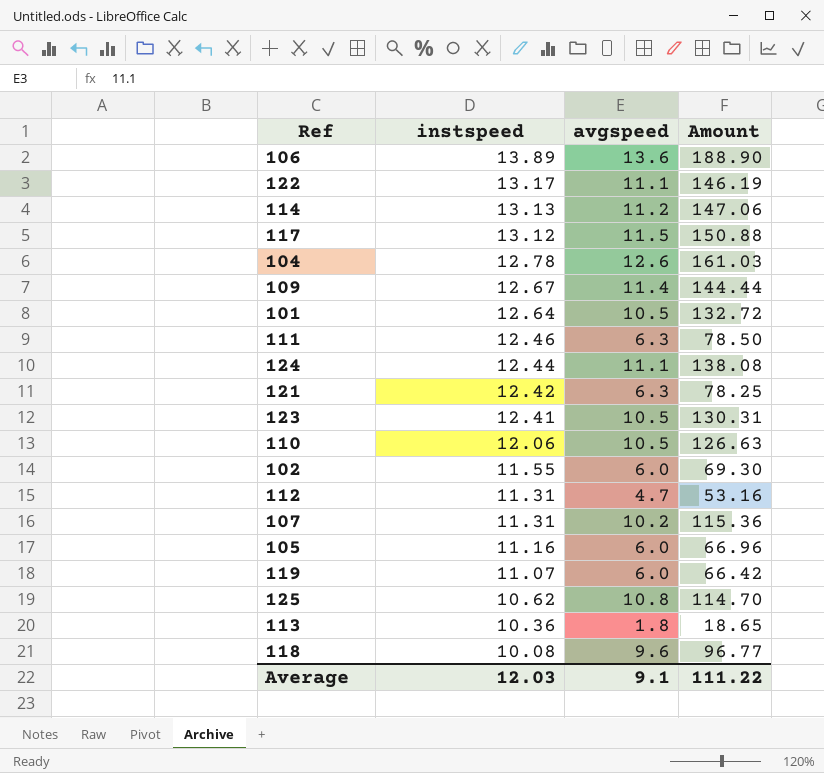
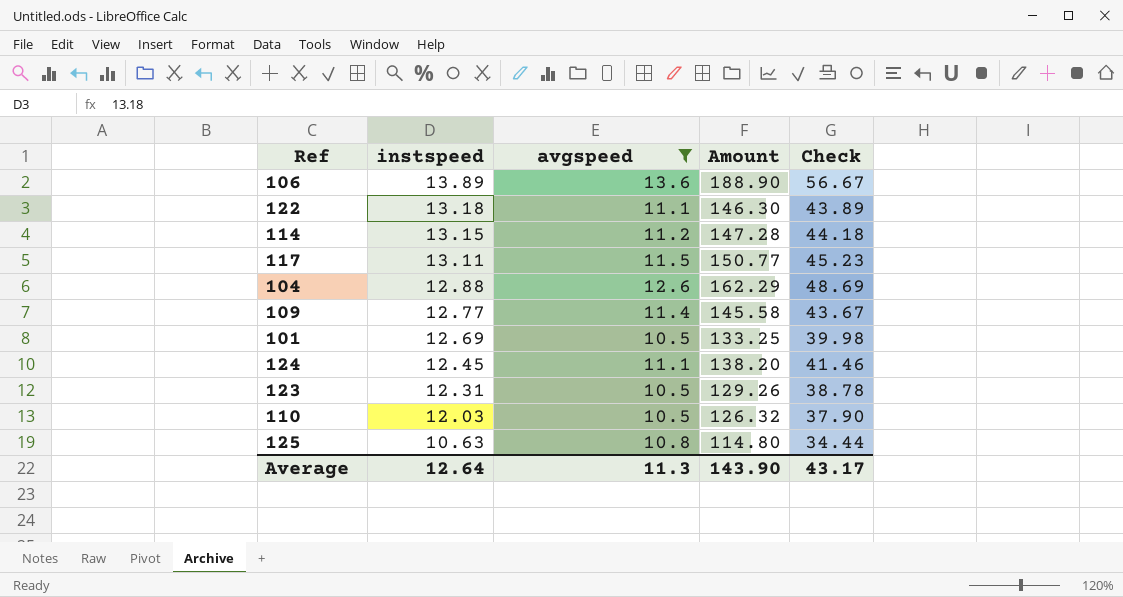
filter: none -> avgspeed >= 10.5
column Check | formula: none -> [Amount] * 0.3
122 | instspeed: 13.17 -> 13.18
122 | Amount: 146.19 -> 146.30
114 | instspeed: 13.13 -> 13.15
114 | Amount: 147.06 -> 147.28
117 | instspeed: 13.12 -> 13.11
117 | Amount: 150.88 -> 150.77
104 | instspeed: 12.78 -> 12.88
104 | Amount: 161.03 -> 162.29
109 | instspeed: 12.67 -> 12.77
109 | Amount: 144.44 -> 145.58
101 | instspeed: 12.64 -> 12.69
101 | Amount: 132.72 -> 133.25
124 | instspeed: 12.44 -> 12.45
124 | Amount: 138.08 -> 138.20
123 | instspeed: 12.41 -> 12.31
123 | Amount: 130.31 -> 129.26
110 | instspeed: 12.06 -> 12.03
110 | Amount: 126.63 -> 126.32
125 | instspeed: 10.62 -> 10.63
125 | Amount: 114.70 -> 114.80
Average | instspeed: 12.03 -> 12.64
Average | avgspeed: 9.1 -> 11.3
Average | Amount: 111.22 -> 143.90

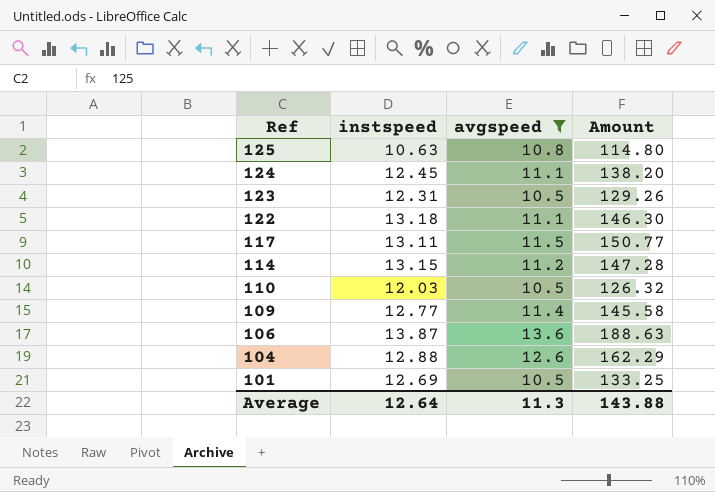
row order: instspeed descending -> Ref descending
column Check | formula: [Amount] * 0.3 -> none
106 | instspeed: 13.89 -> 13.87
106 | Amount: 188.90 -> 188.63
Average | Amount: 143.90 -> 143.88

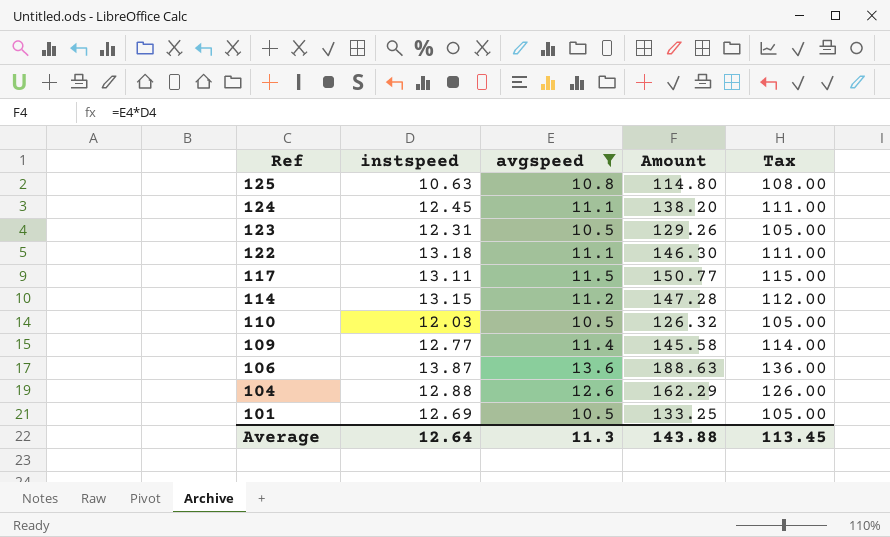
column Tax | formula: none -> [avgspeed] * 10

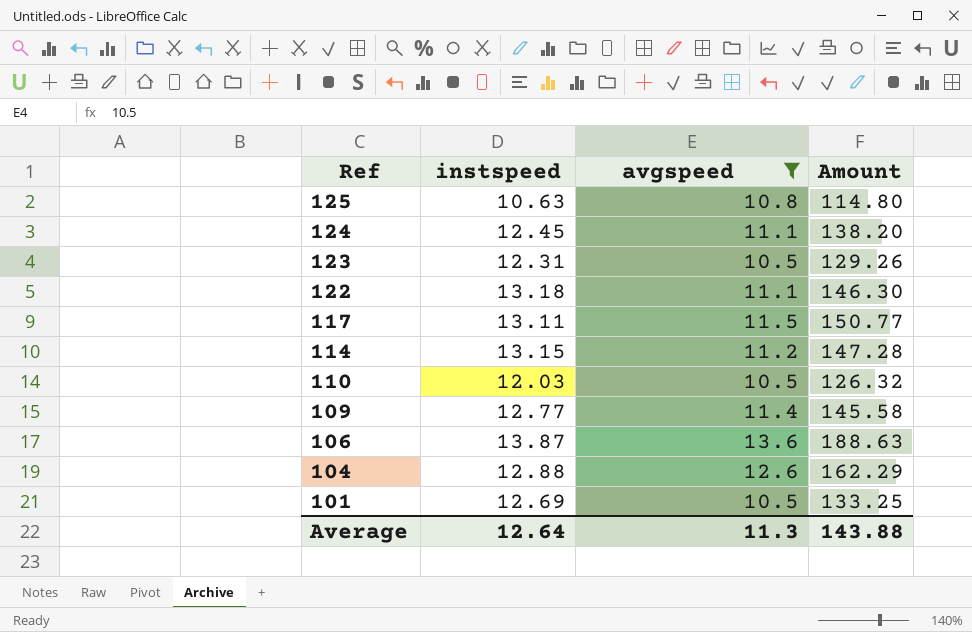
column Tax | formula: [avgspeed] * 10 -> none

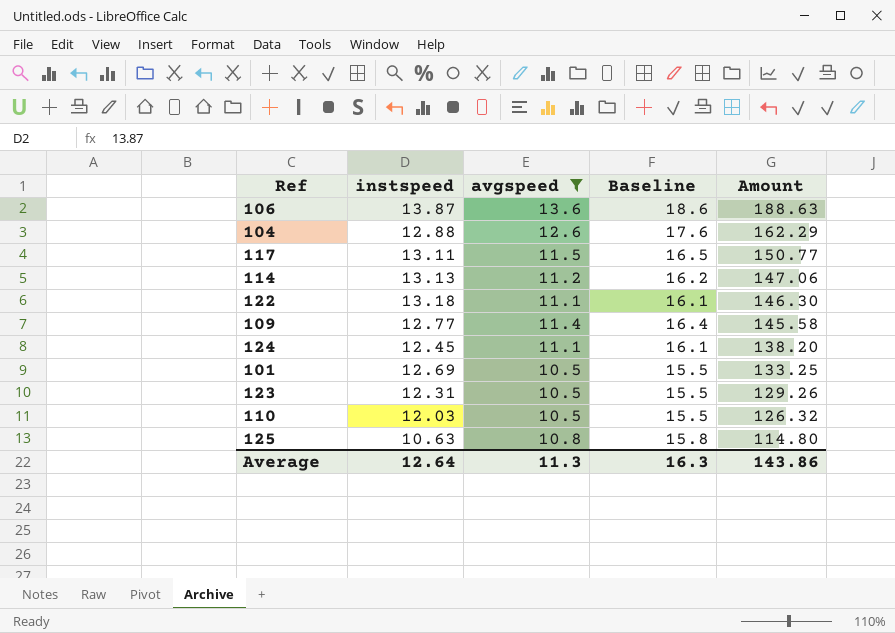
row order: Ref descending -> Amount descending
column Baseline | formula: none -> [avgspeed] + 5
114 | instspeed: 13.15 -> 13.13
114 | Amount: 147.28 -> 147.06
Average | Amount: 143.88 -> 143.86

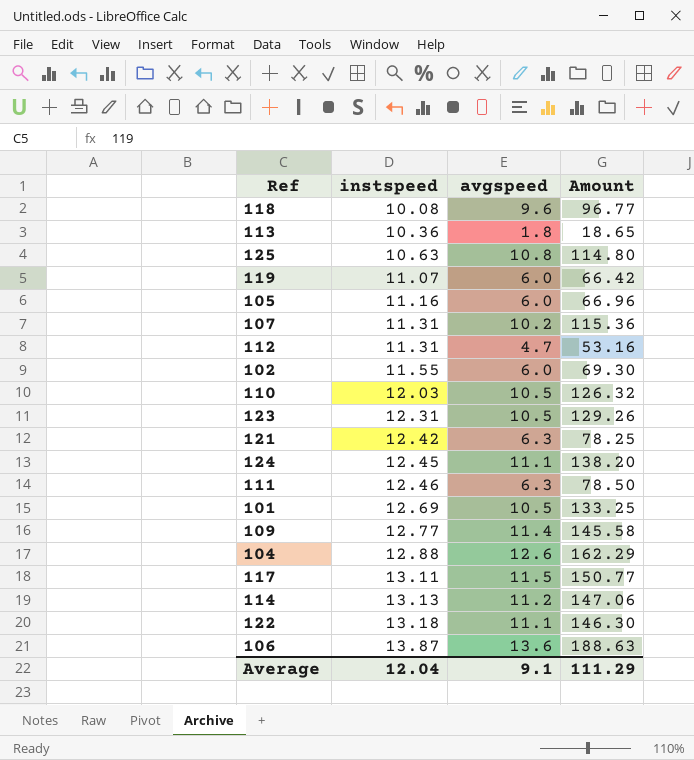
filter: avgspeed >= 10.5 -> none
row order: Amount descending -> instspeed ascending
column Baseline | formula: [avgspeed] + 5 -> none
Average | instspeed: 12.64 -> 12.04
Average | avgspeed: 11.3 -> 9.1
Average | Amount: 143.86 -> 111.29

